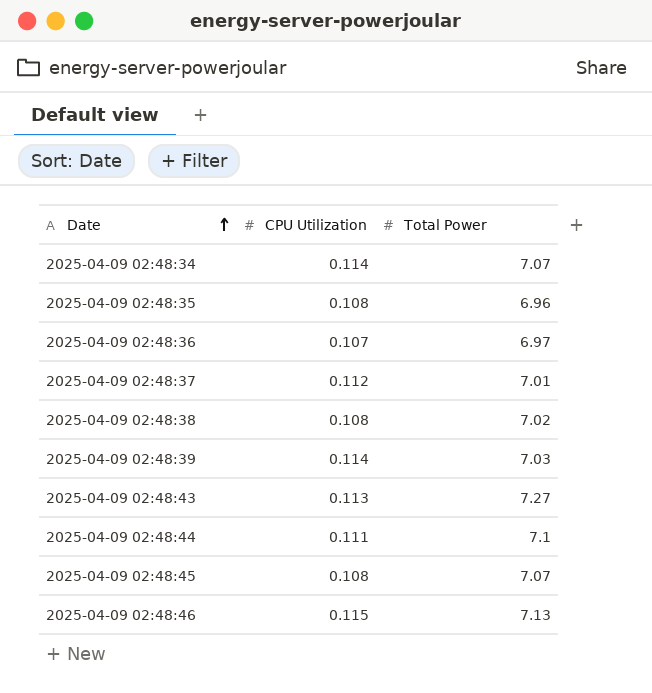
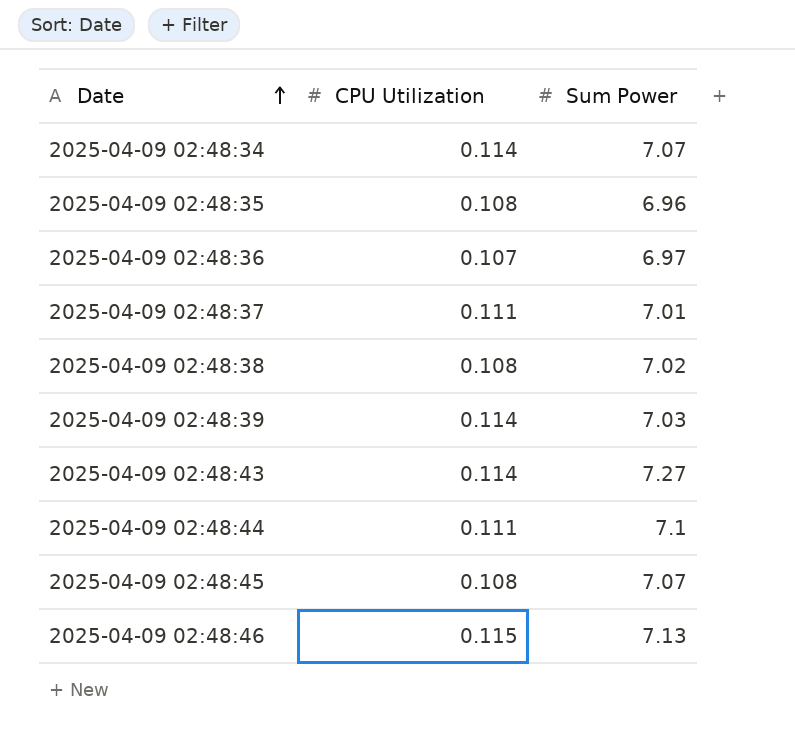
column name: Total Power -> Sum Power
2025-04-09 02:48:37 | CPU Utilization: 0.112 -> 0.111
2025-04-09 02:48:43 | CPU Utilization: 0.113 -> 0.114

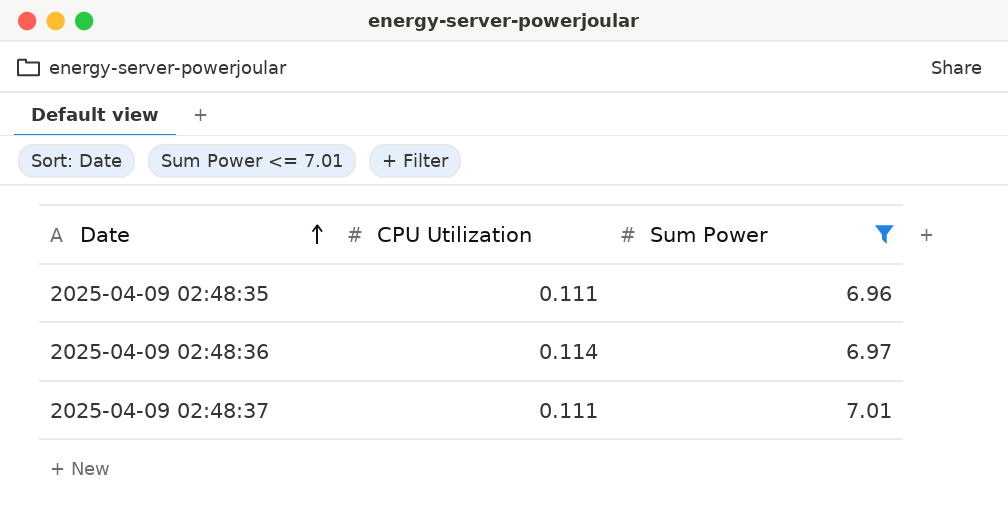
filter: none -> Sum Power <= 7.01
2025-04-09 02:48:35 | CPU Utilization: 0.108 -> 0.111
2025-04-09 02:48:36 | CPU Utilization: 0.107 -> 0.114

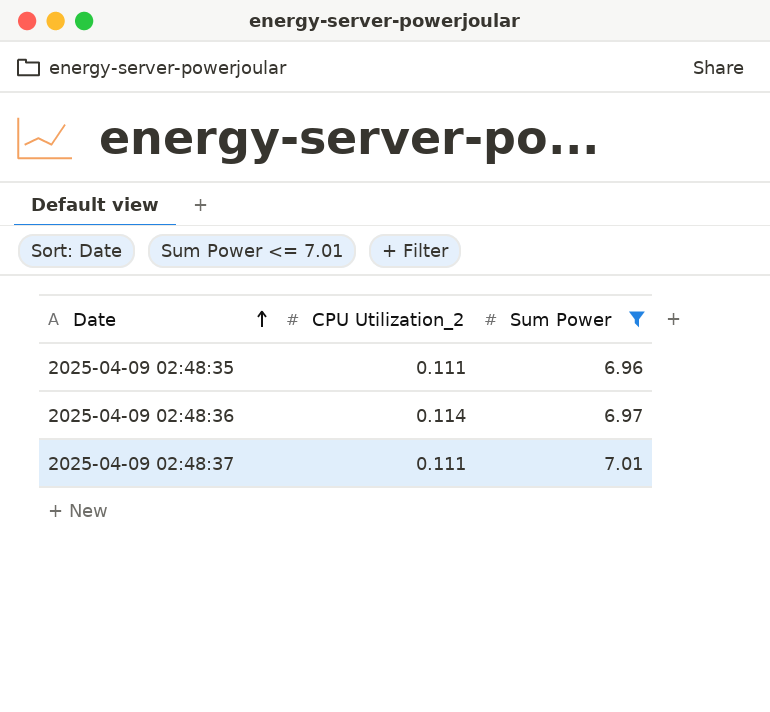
column name: CPU Utilization -> CPU Utilization_2

